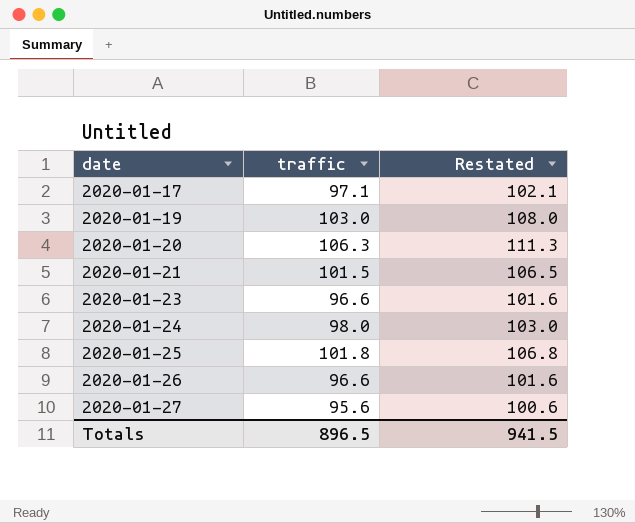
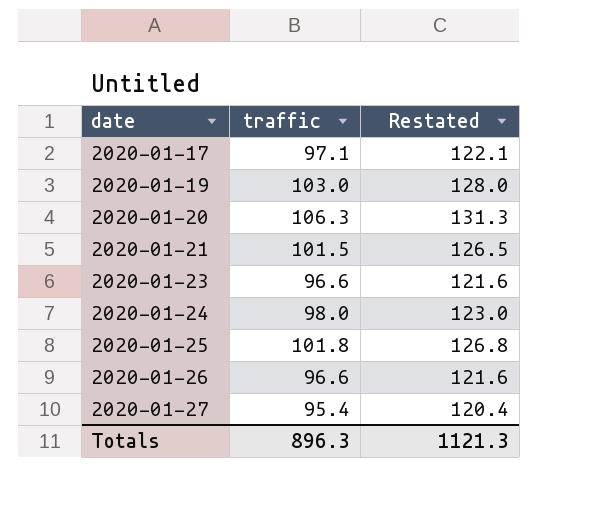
column Restated | formula: [traffic] + 5 -> [traffic] + 25
2020-01-27 | traffic: 95.6 -> 95.4
Totals | traffic: 896.5 -> 896.3
Totals | Restated: 941.5 -> 1121.3

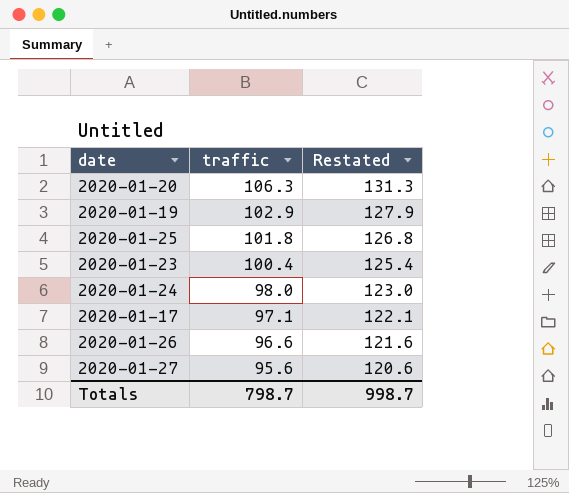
row order: date ascending -> traffic descending
row 2020-01-21: 101.5 | 126.5 -> none
2020-01-19 | traffic: 103.0 -> 102.9
2020-01-19 | Restated: 128.0 -> 127.9
2020-01-23 | traffic: 96.6 -> 100.4
2020-01-23 | Restated: 121.6 -> 125.4
2020-01-27 | traffic: 95.4 -> 95.6
2020-01-27 | Restated: 120.4 -> 120.6
Totals | traffic: 896.3 -> 798.7
Totals | Restated: 1121.3 -> 998.7

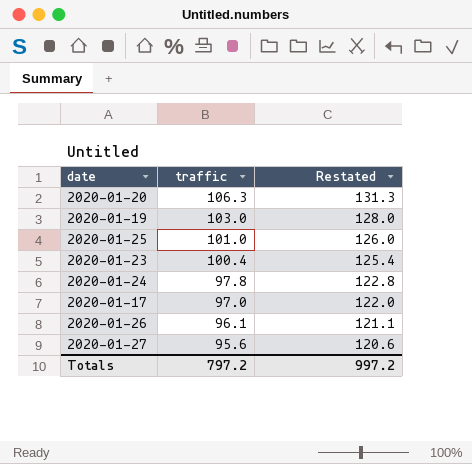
2020-01-19 | traffic: 102.9 -> 103.0
2020-01-19 | Restated: 127.9 -> 128.0
2020-01-25 | traffic: 101.8 -> 101.0
2020-01-25 | Restated: 126.8 -> 126.0
2020-01-24 | traffic: 98.0 -> 97.8
2020-01-24 | Restated: 123.0 -> 122.8
2020-01-17 | traffic: 97.1 -> 97.0
2020-01-17 | Restated: 122.1 -> 122.0
2020-01-26 | traffic: 96.6 -> 96.1
2020-01-26 | Restated: 121.6 -> 121.1
Totals | traffic: 798.7 -> 797.2
Totals | Restated: 998.7 -> 997.2

